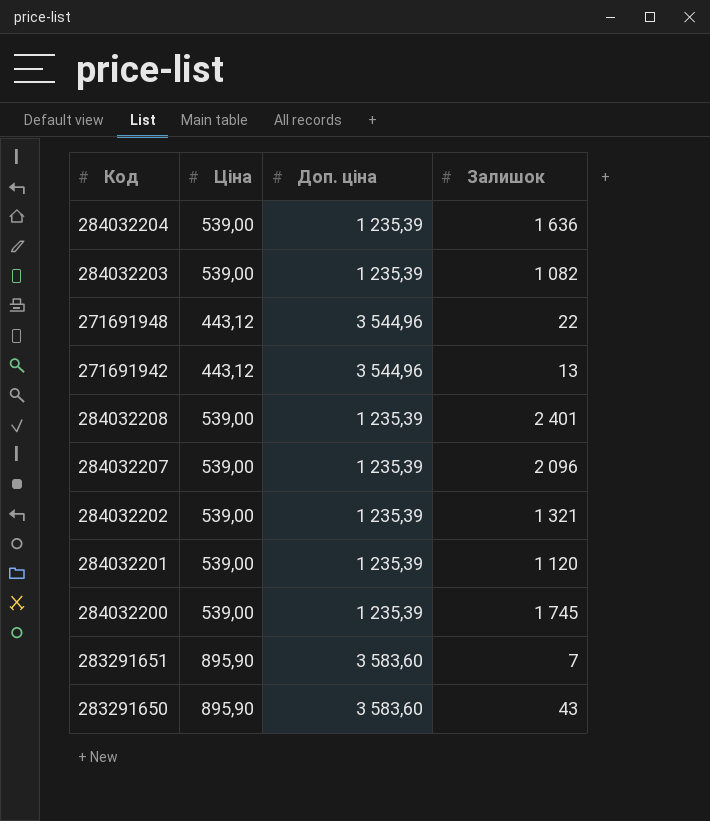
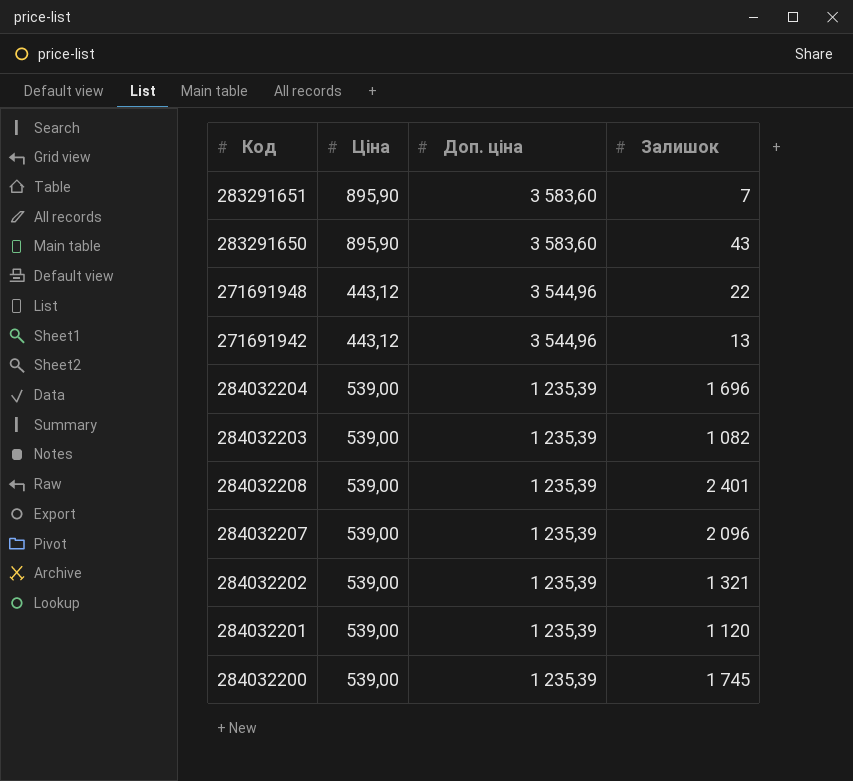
row order: none -> Доп. ціна descending
284032204 | Залишок: 1 636 -> 1 696

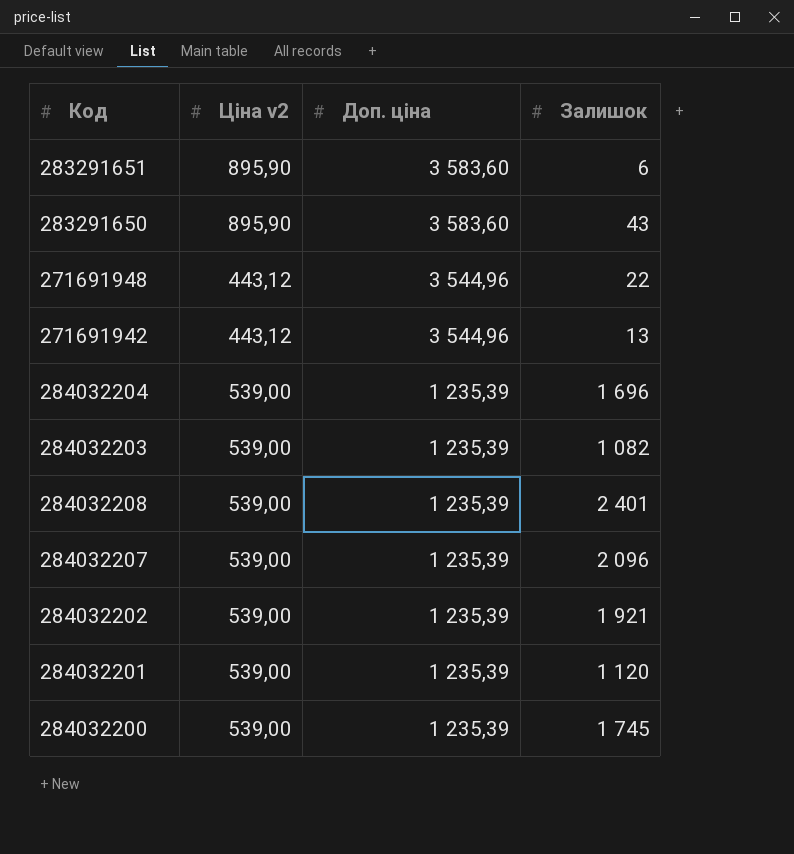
column name: Ціна -> Ціна v2
283291651 | Залишок: 7 -> 6
284032202 | Залишок: 1 321 -> 1 921

